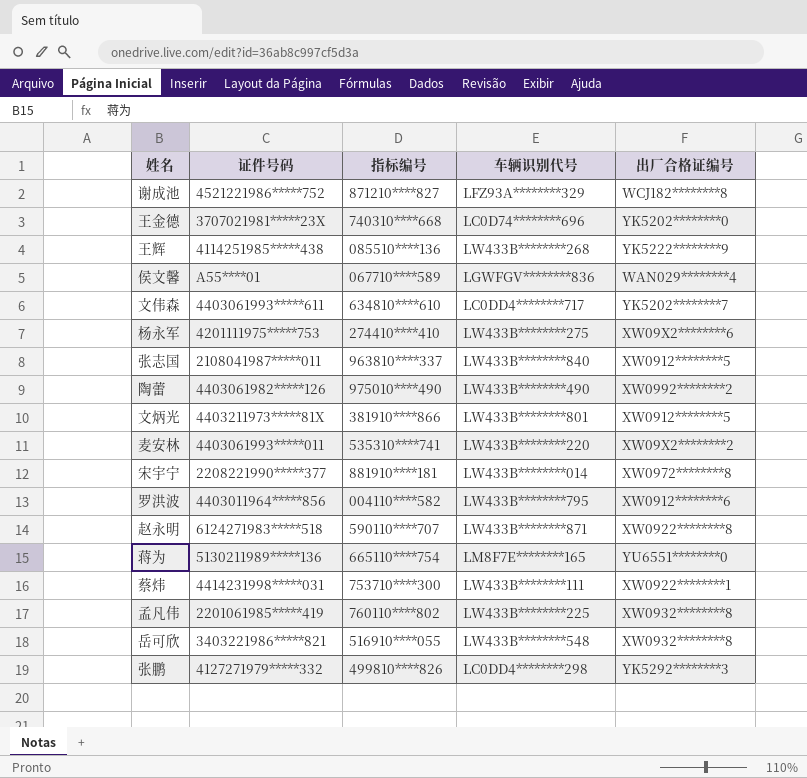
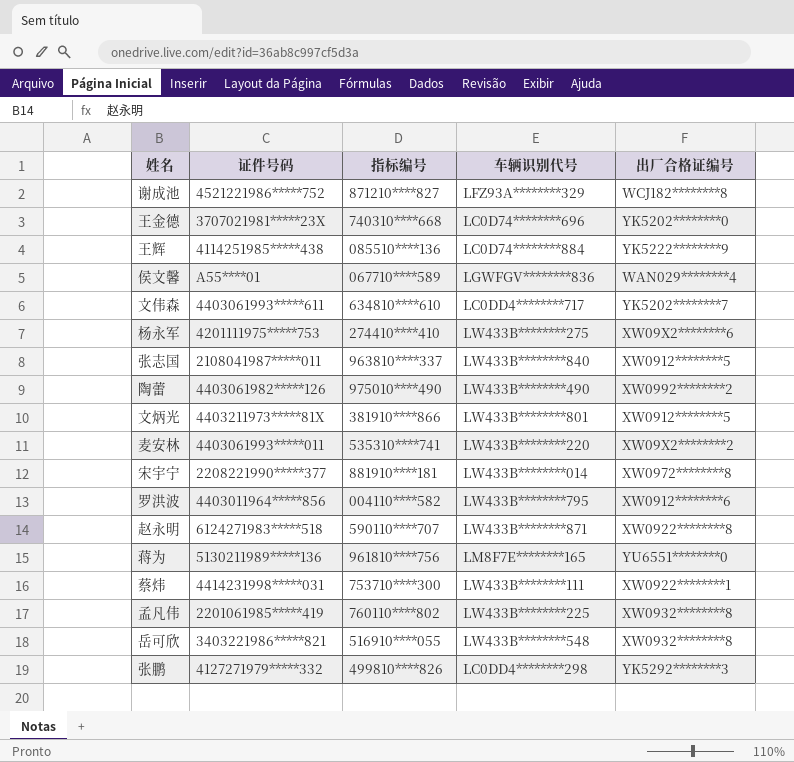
王辉 | 车辆识别代号: LW433B********268 -> LC0D74********884
蒋为 | 指标编号: 665110****754 -> 961810****756

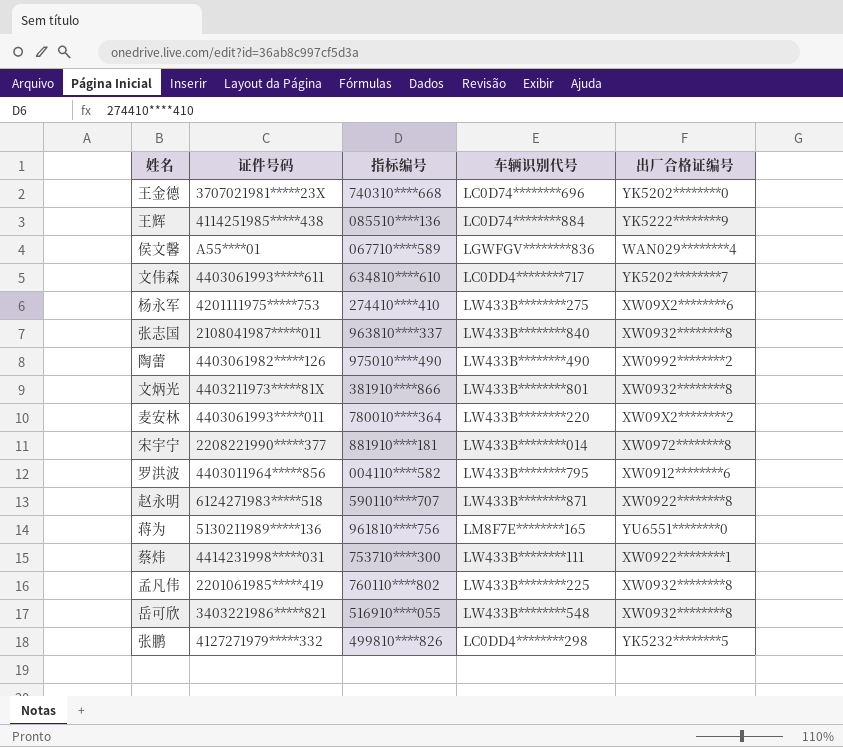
row 谢成池: 4521221986*****752 | 871210****827 | LFZ93A********329 | WCJ182********8 -> none
张志国 | 出厂合格证编号: XW0912********5 -> XW0932********8
文炳光 | 出厂合格证编号: XW0912********5 -> XW0932********8
麦安林 | 指标编号: 535310****741 -> 780010****364
张鹏 | 出厂合格证编号: YK5292********3 -> YK5232********5

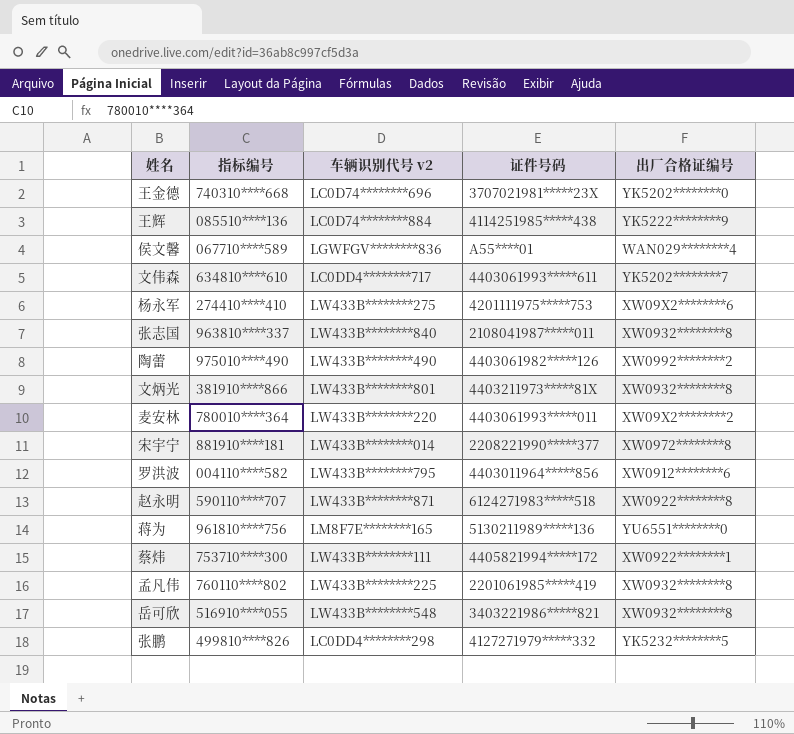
column name: 车辆识别代号 -> 车辆识别代号 v2
column 证件号码 | position: 2 -> 4
蔡炜 | 证件号码: 4414231998*****031 -> 4405821994*****172

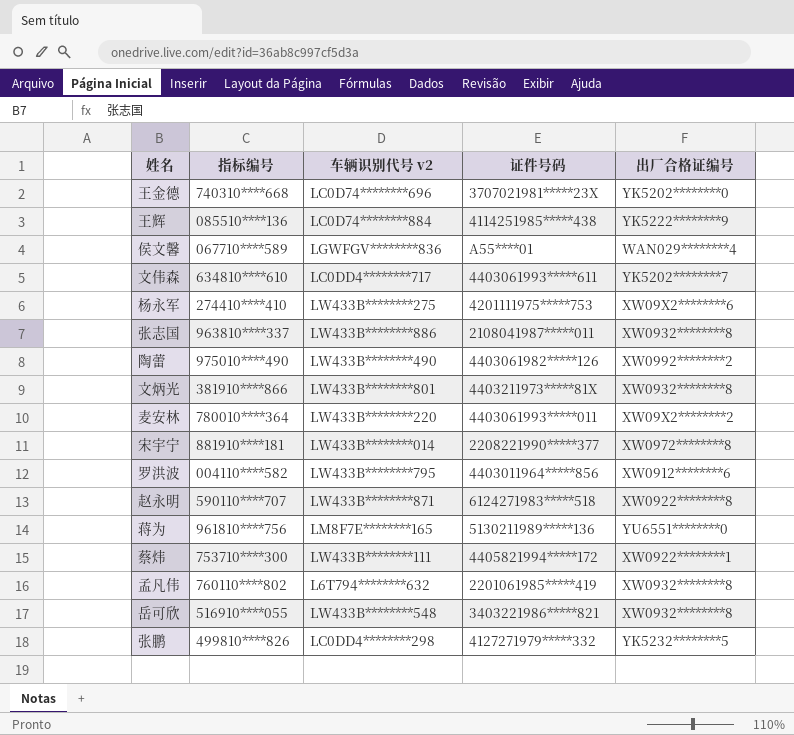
张志国 | 车辆识别代号 v2: LW433B********840 -> LW433B********886
孟凡伟 | 车辆识别代号 v2: LW433B********225 -> L6T794********632

